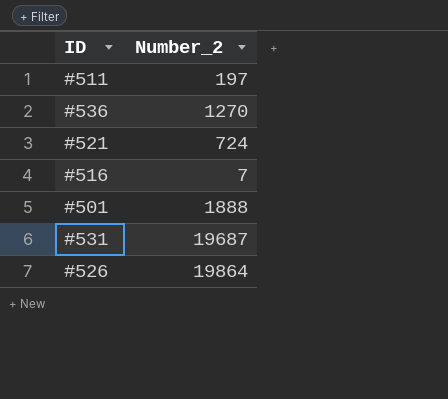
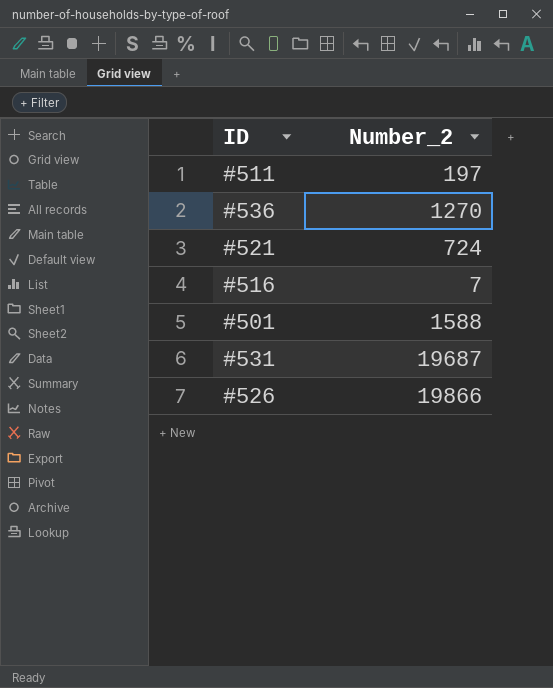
#501 | Number_2: 1888 -> 1588
#526 | Number_2: 19864 -> 19866

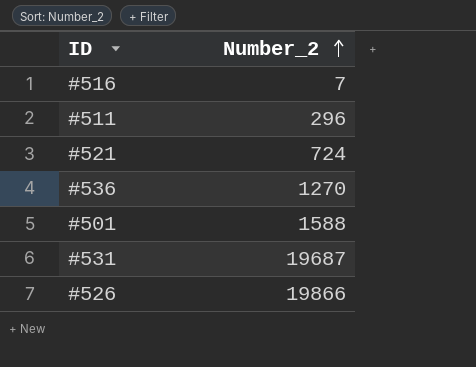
row order: none -> Number_2 ascending
#511 | Number_2: 197 -> 296

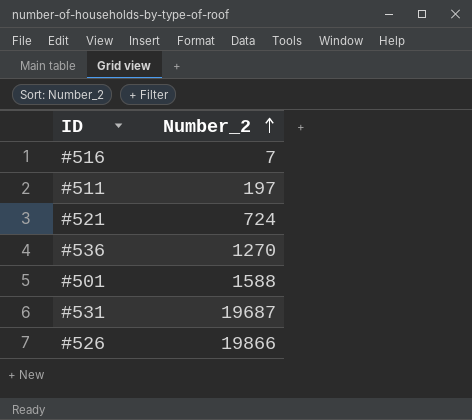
#511 | Number_2: 296 -> 197

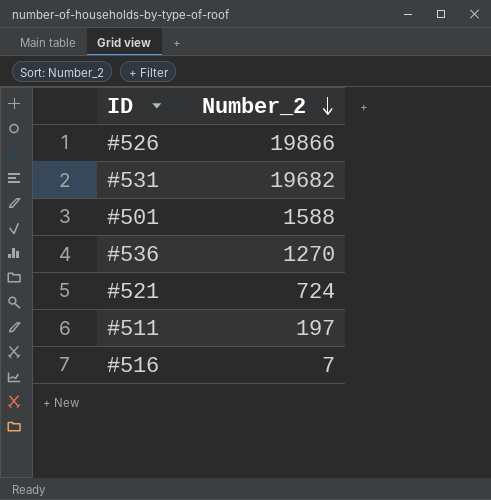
row order: Number_2 ascending -> Number_2 descending
#531 | Number_2: 19687 -> 19682

